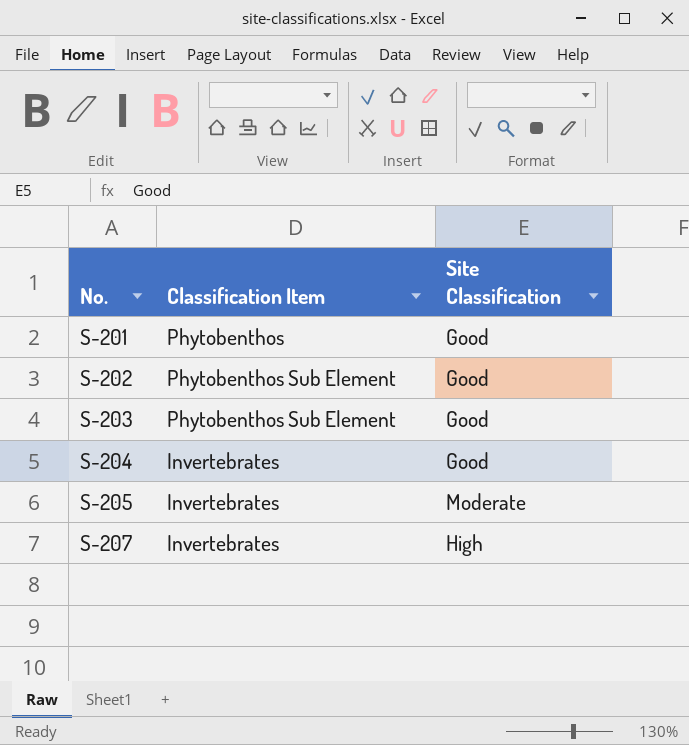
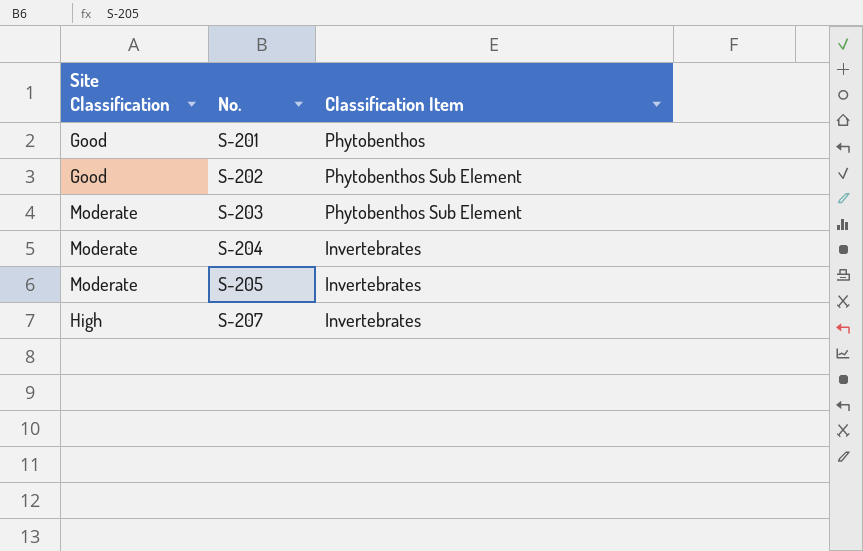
column Site Classification | position: 3 -> 1
S-203 | Site Classification: Good -> Moderate
S-204 | Site Classification: Good -> Moderate

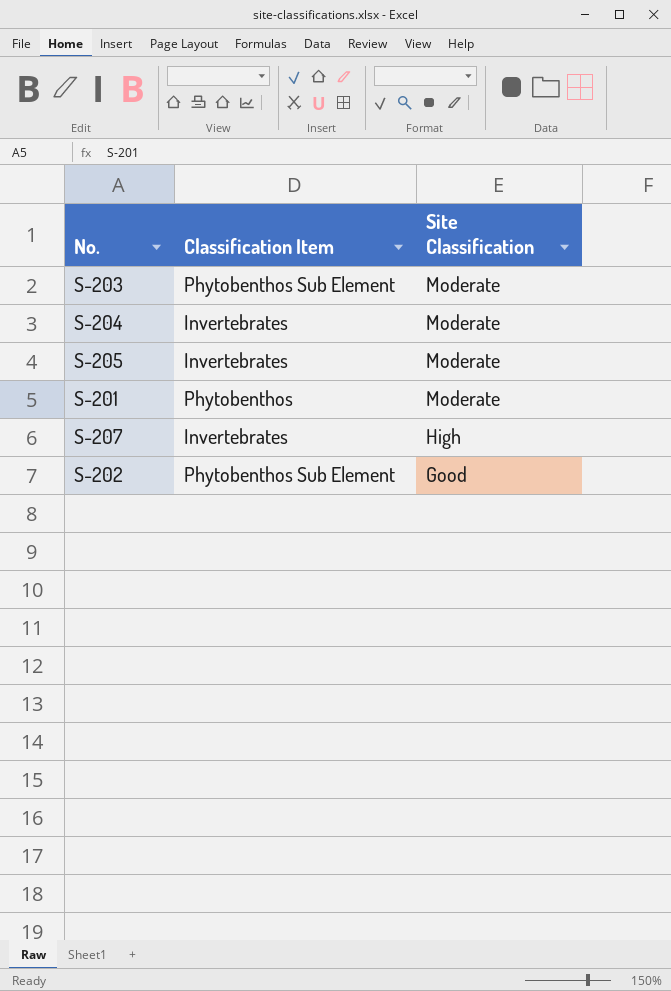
row order: No. ascending -> Site Classification descending
column Site Classification | position: 1 -> 3
S-201 | Site Classification: Good -> Moderate

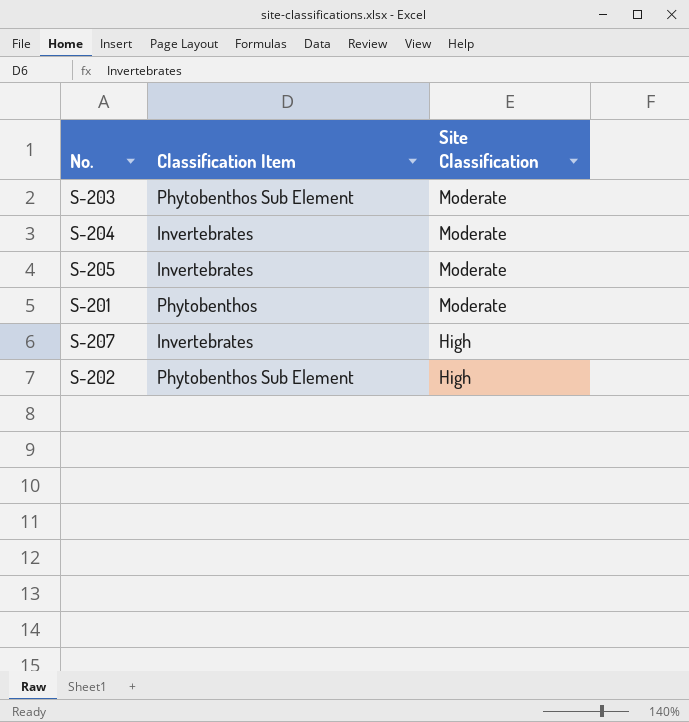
S-202 | Site Classification: Good -> High

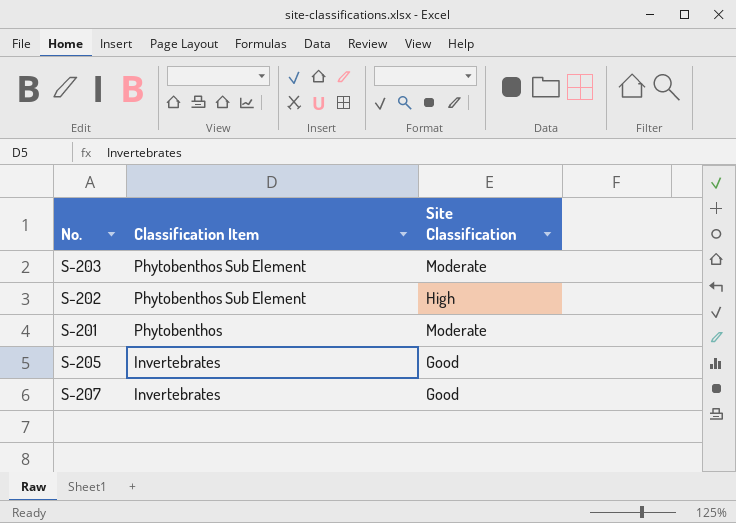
row order: Site Classification descending -> Classification Item descending
row S-204: Invertebrates | Moderate -> none
S-205 | Site Classification: Moderate -> Good
S-207 | Site Classification: High -> Good

